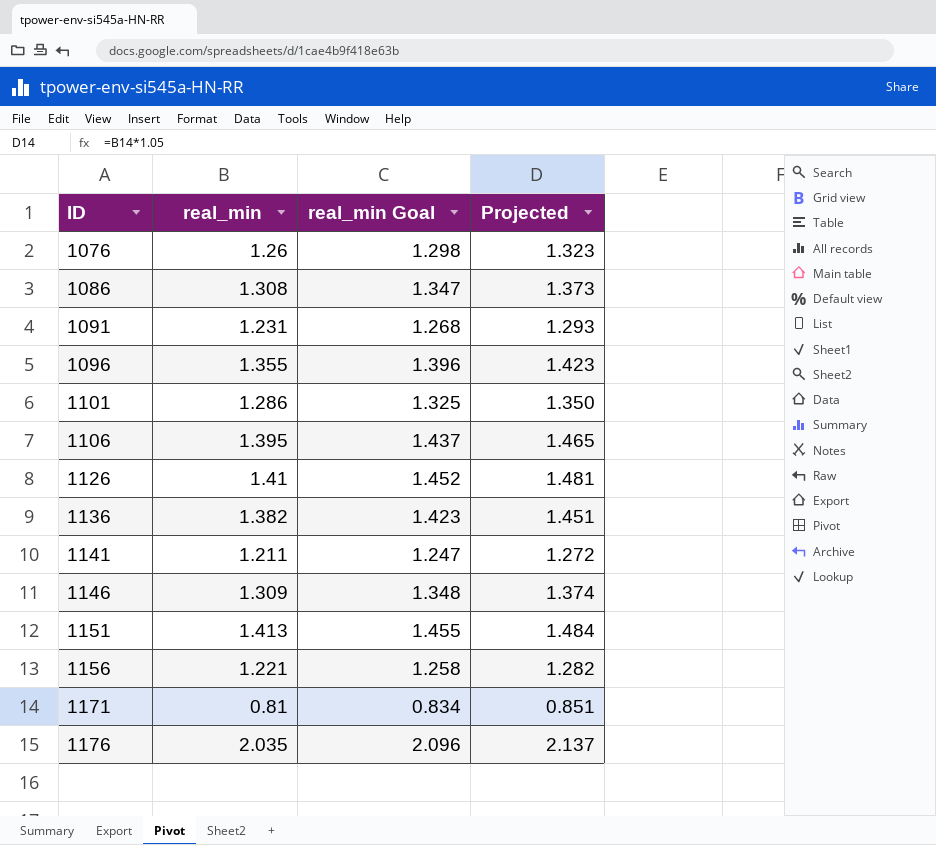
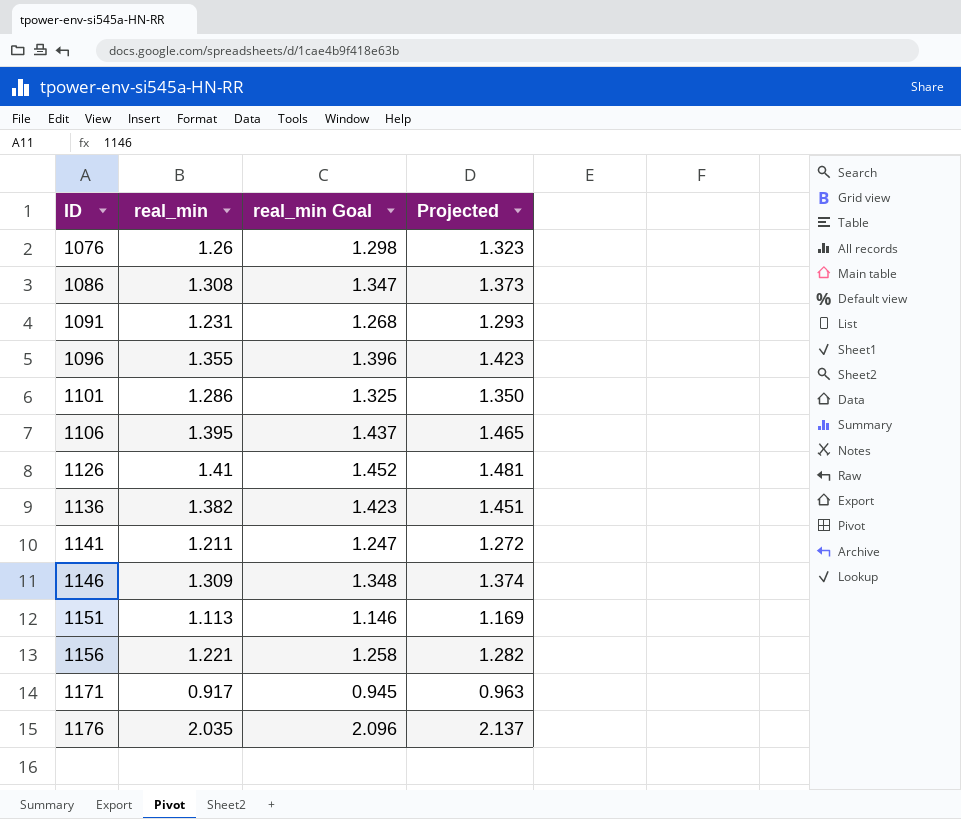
1151 | real_min: 1.413 -> 1.113
1151 | real_min Goal: 1.455 -> 1.146
1151 | Projected: 1.484 -> 1.169
1171 | real_min: 0.81 -> 0.917
1171 | real_min Goal: 0.834 -> 0.945
1171 | Projected: 0.851 -> 0.963

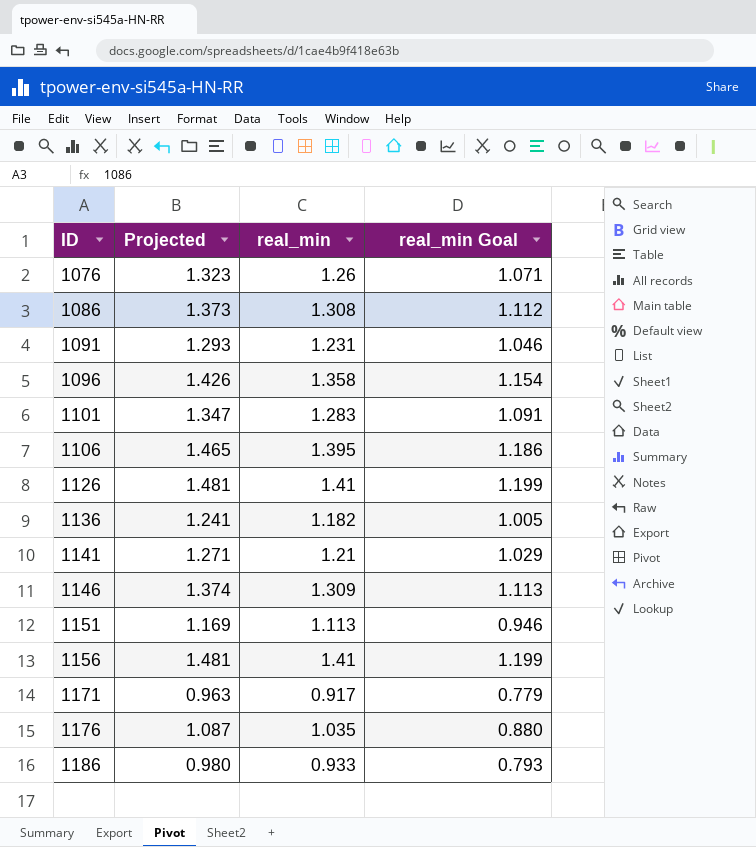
column Projected | position: 4 -> 2
column real_min Goal | formula: [real_min] * 1.03 -> [real_min] * 0.85
1096 | Projected: 1.423 -> 1.426
1096 | real_min: 1.355 -> 1.358
1101 | Projected: 1.350 -> 1.347
1101 | real_min: 1.286 -> 1.283
1136 | Projected: 1.451 -> 1.241
1136 | real_min: 1.382 -> 1.182
1141 | Projected: 1.272 -> 1.271
1141 | real_min: 1.211 -> 1.21
1156 | Projected: 1.282 -> 1.481
1156 | real_min: 1.221 -> 1.41
1176 | Projected: 2.137 -> 1.087
1176 | real_min: 2.035 -> 1.035
row 1186: none -> 0.980 | 0.933 | 0.793

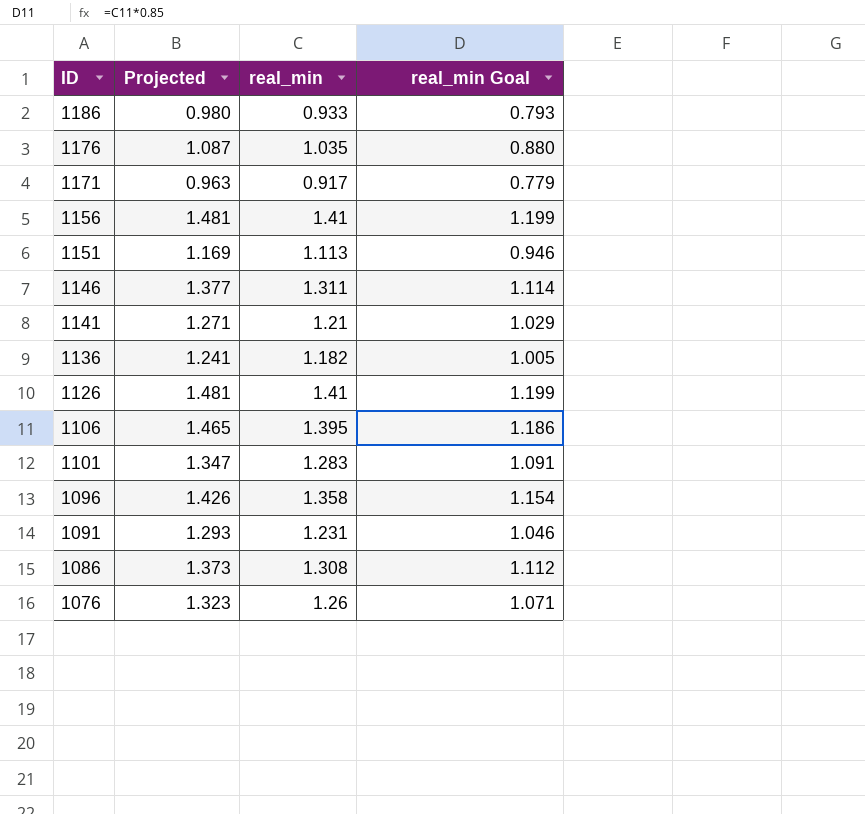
row order: ID ascending -> ID descending
1146 | Projected: 1.374 -> 1.377
1146 | real_min: 1.309 -> 1.311
1146 | real_min Goal: 1.113 -> 1.114

